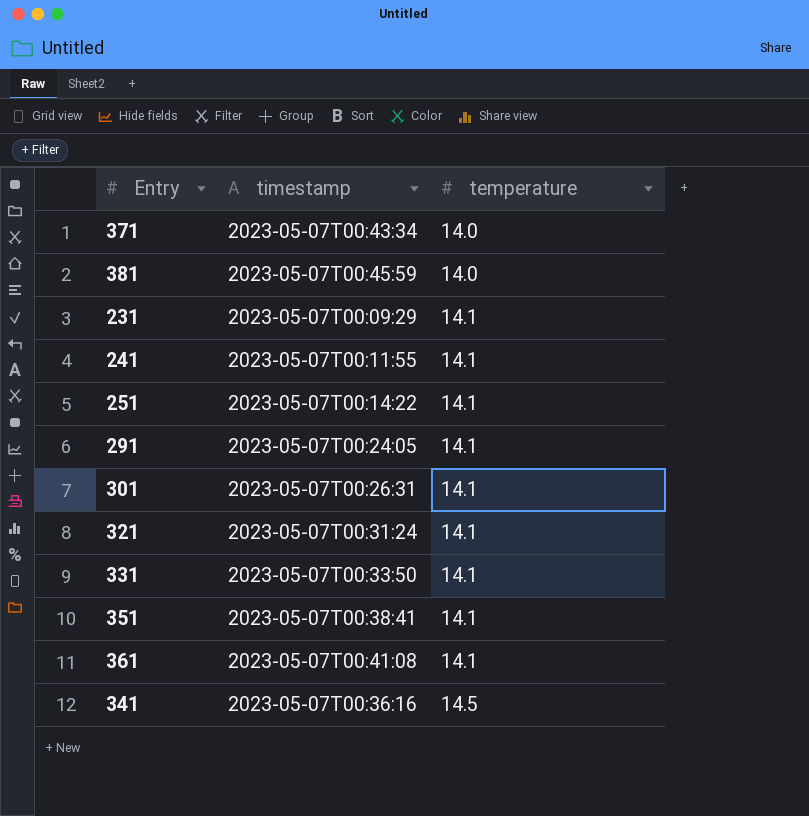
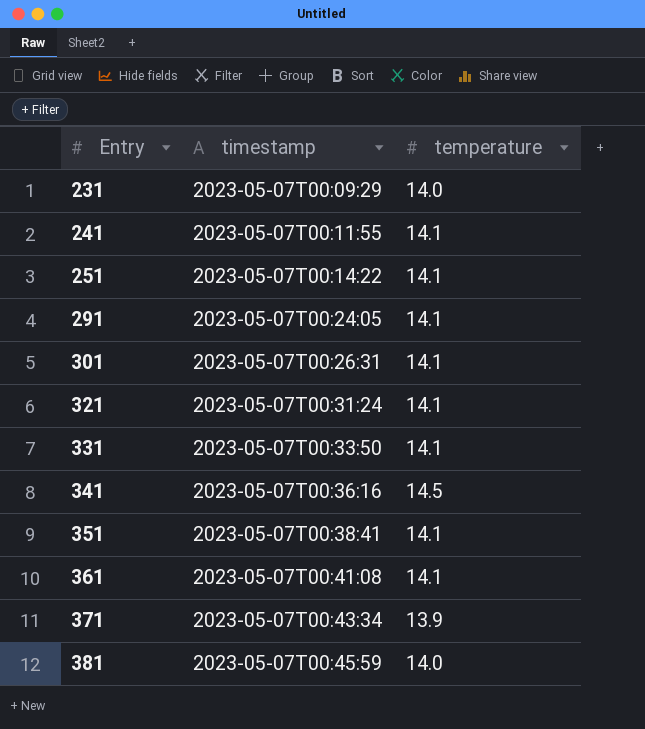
row order: temperature ascending -> Entry ascending
231 | temperature: 14.1 -> 14.0
371 | temperature: 14.0 -> 13.9

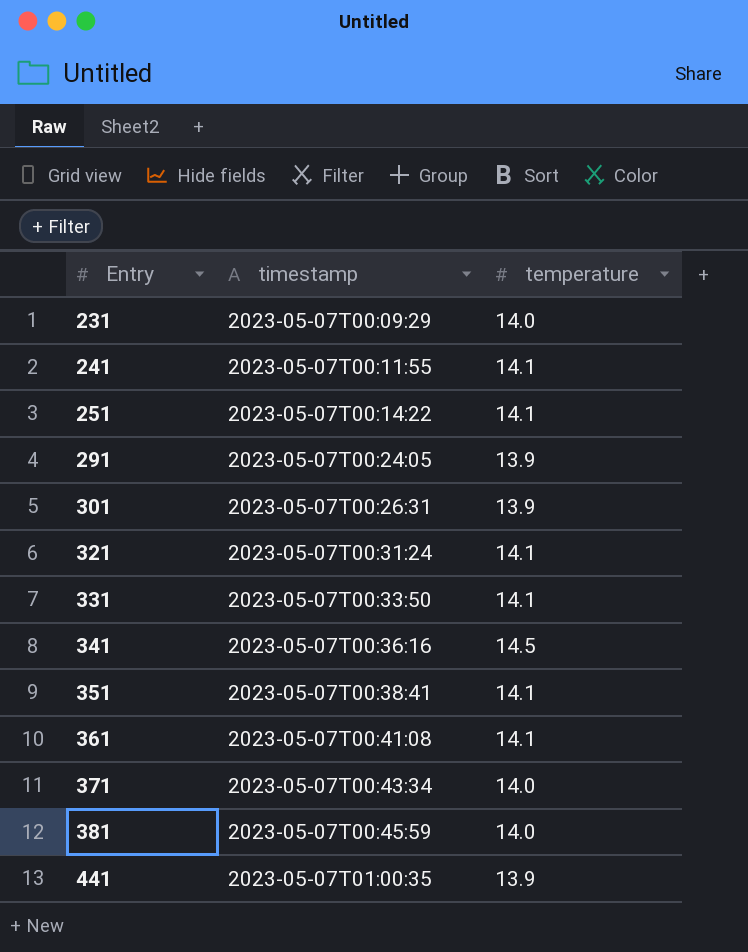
291 | temperature: 14.1 -> 13.9
301 | temperature: 14.1 -> 13.9
371 | temperature: 13.9 -> 14.0
row 441: none -> 2023-05-07T01:00:35 | 13.9

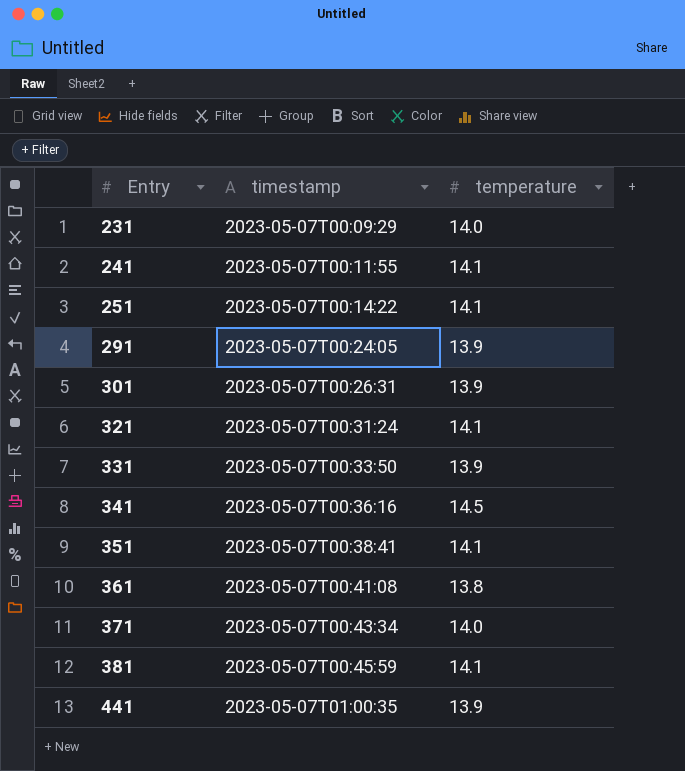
331 | temperature: 14.1 -> 13.9
361 | temperature: 14.1 -> 13.8
381 | temperature: 14.0 -> 14.1

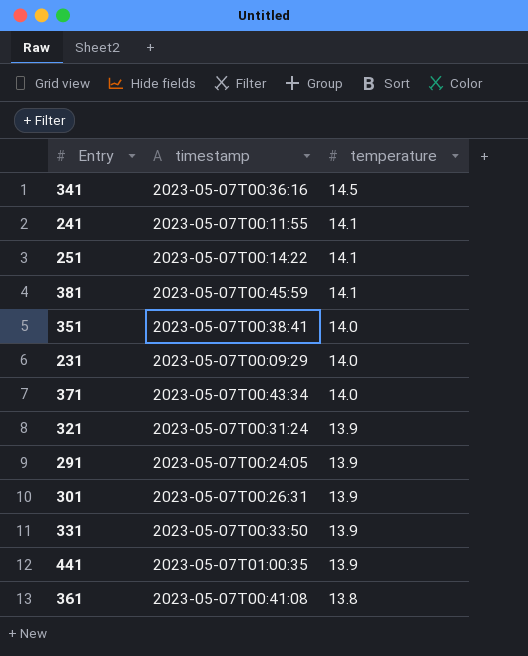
row order: Entry ascending -> temperature descending
351 | temperature: 14.1 -> 14.0
321 | temperature: 14.1 -> 13.9

